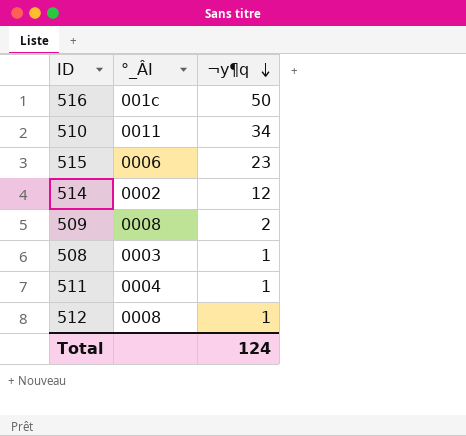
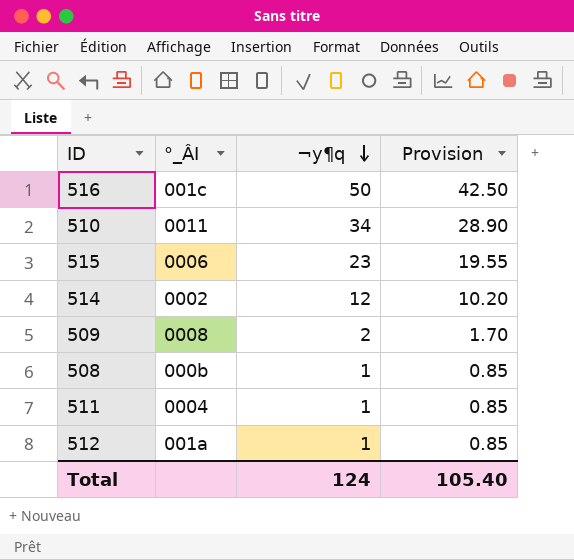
column Provision | formula: none -> [¬y¶q] * 0.85
508 | °_ÂI: 0003 -> 000b
512 | °_ÂI: 0008 -> 001a

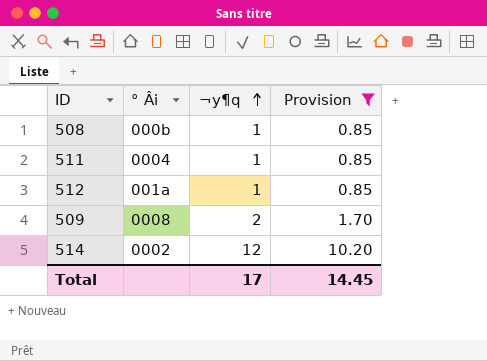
filter: none -> Provision <= 10.20
row order: ¬y¶q descending -> ¬y¶q ascending
column name: °_ÂI -> ° Âi
Total | ¬y¶q: 124 -> 17
Total | Provision: 105.40 -> 14.45

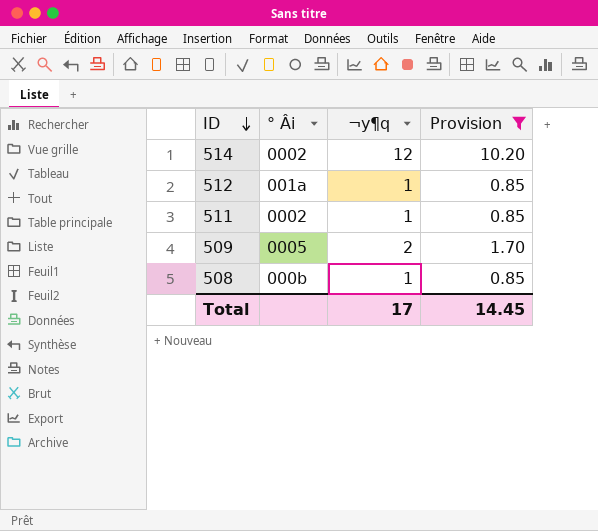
row order: ¬y¶q ascending -> ID descending
511 | ° Âi: 0004 -> 0002
509 | ° Âi: 0008 -> 0005

